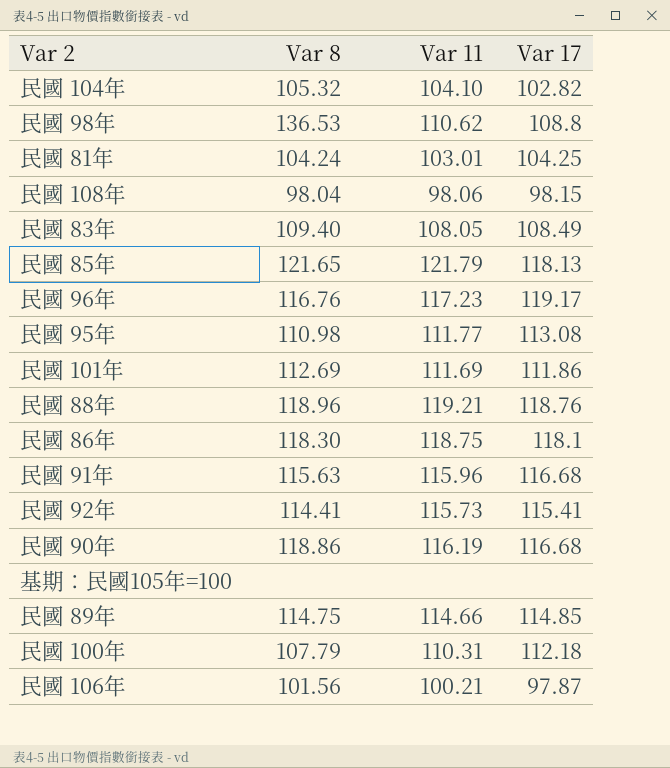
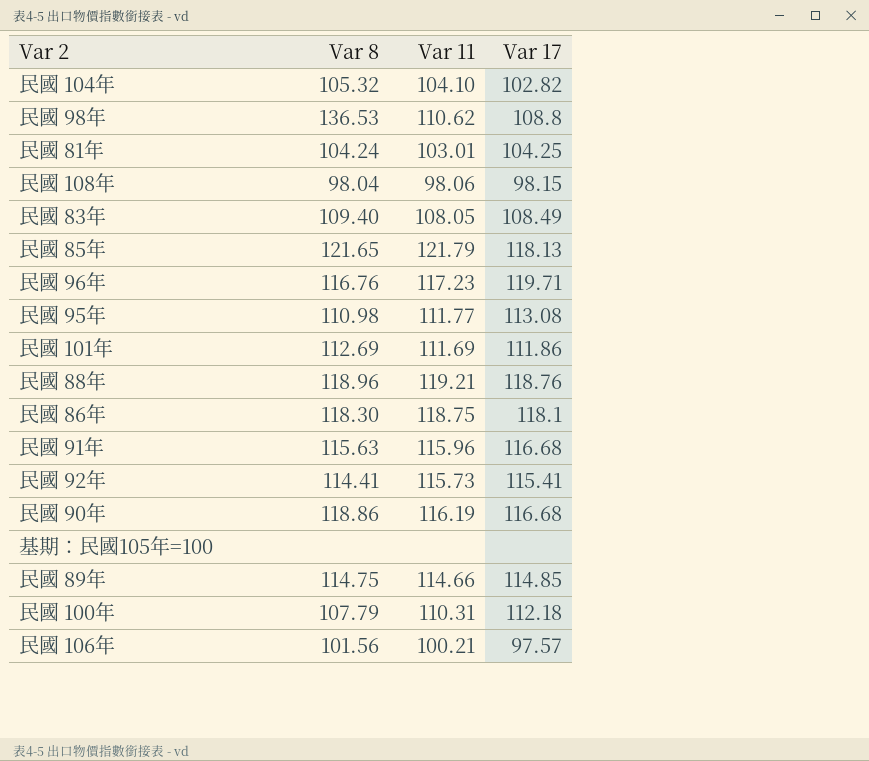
民國 96年 | Var 17: 119.17 -> 119.71
民國 106年 | Var 17: 97.87 -> 97.57

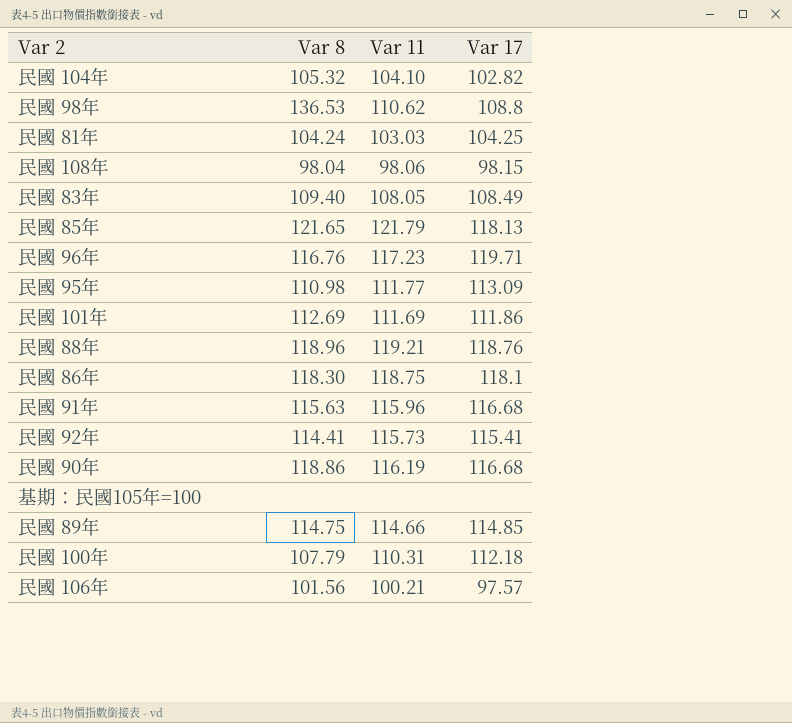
民國 81年 | Var 11: 103.01 -> 103.03
民國 95年 | Var 17: 113.08 -> 113.09

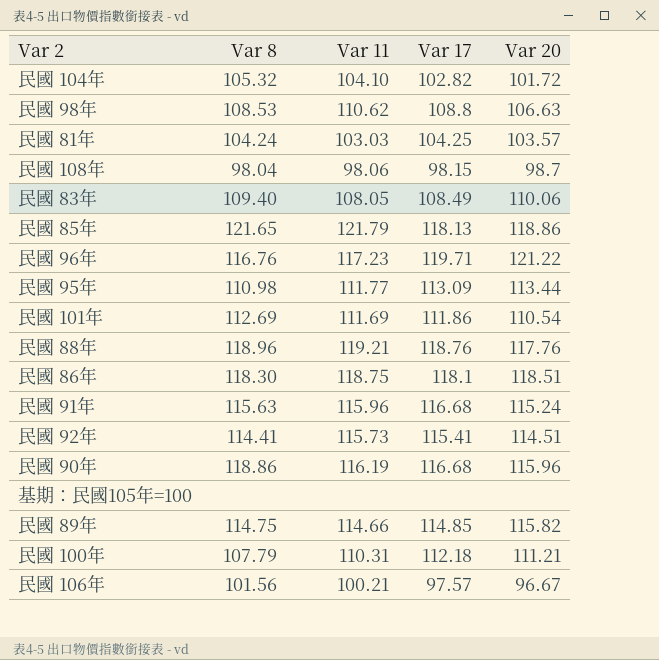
column Var 20 | position: none -> 5
民國 98年 | Var 8: 136.53 -> 108.53

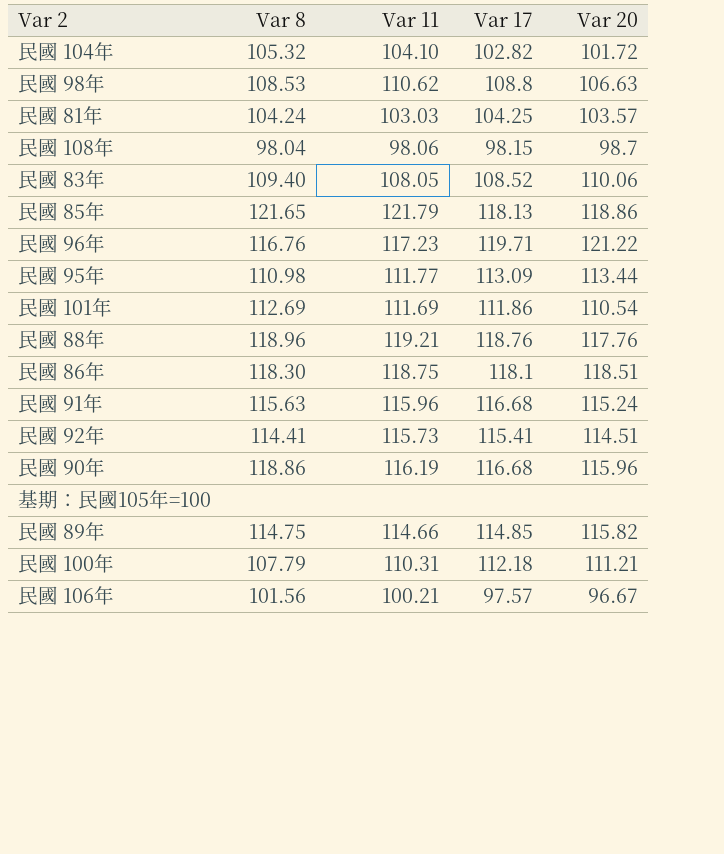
民國 83年 | Var 17: 108.49 -> 108.52

